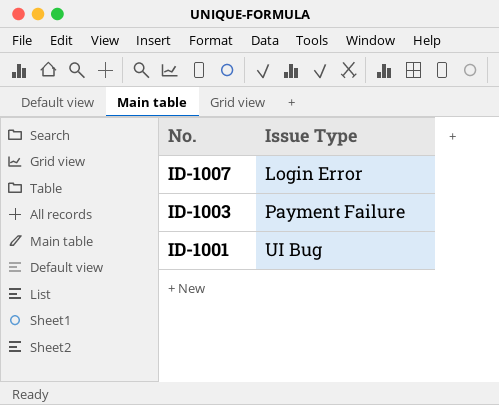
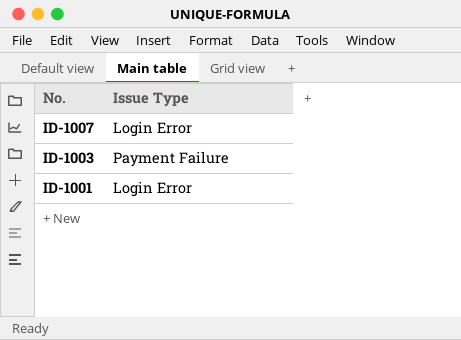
ID-1001 | Issue Type: UI Bug -> Login Error

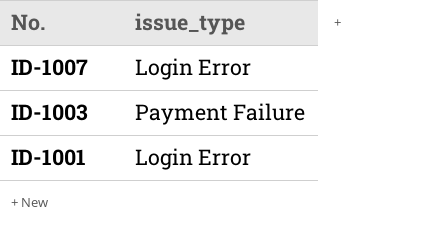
column name: Issue Type -> issue_type

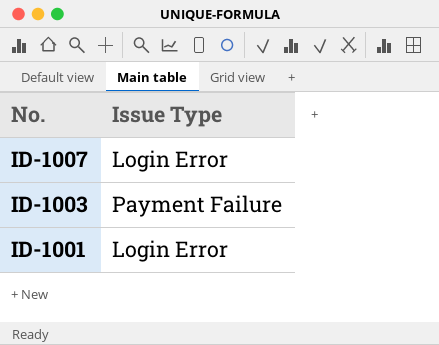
column name: issue_type -> Issue Type

